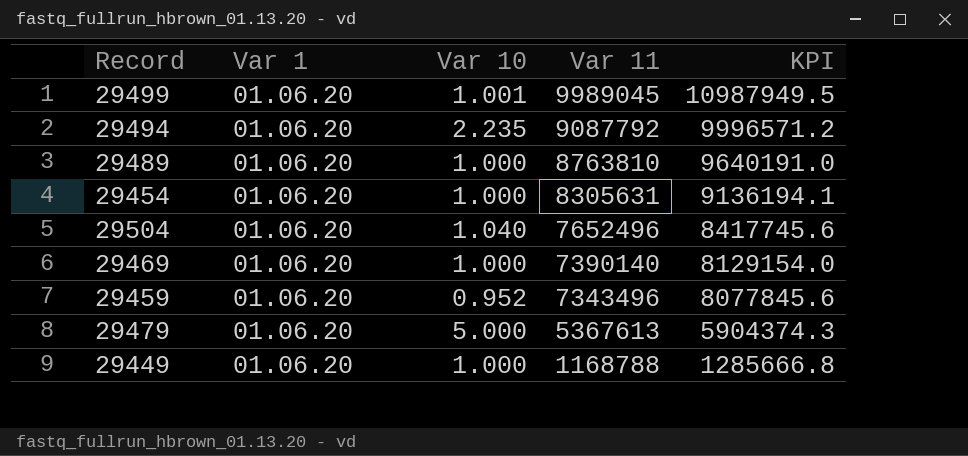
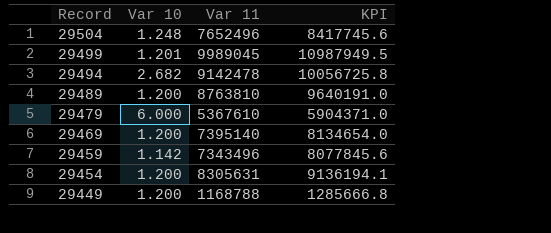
row order: Var 11 descending -> Record descending
column Var 1 | position: 2 -> none
29504 | Var 10: 1.040 -> 1.248
29499 | Var 10: 1.001 -> 1.201
29494 | Var 10: 2.235 -> 2.682
29494 | Var 11: 9087792 -> 9142478
29494 | KPI: 9996571.2 -> 10056725.8
29489 | Var 10: 1.000 -> 1.200
29479 | Var 10: 5.000 -> 6.000
29479 | Var 11: 5367613 -> 5367610
29479 | KPI: 5904374.3 -> 5904371.0
29469 | Var 10: 1.000 -> 1.200
29469 | Var 11: 7390140 -> 7395140
29469 | KPI: 8129154.0 -> 8134654.0
29459 | Var 10: 0.952 -> 1.142
29454 | Var 10: 1.000 -> 1.200
29449 | Var 10: 1.000 -> 1.200

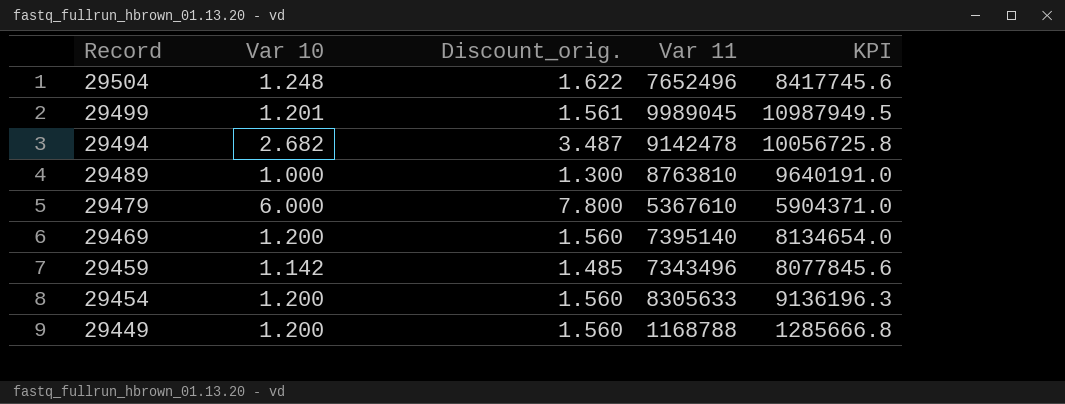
column Discount_orig. | formula: none -> [Var 10] * 1.3
29489 | Var 10: 1.200 -> 1.000
29454 | Var 11: 8305631 -> 8305633
29454 | KPI: 9136194.1 -> 9136196.3

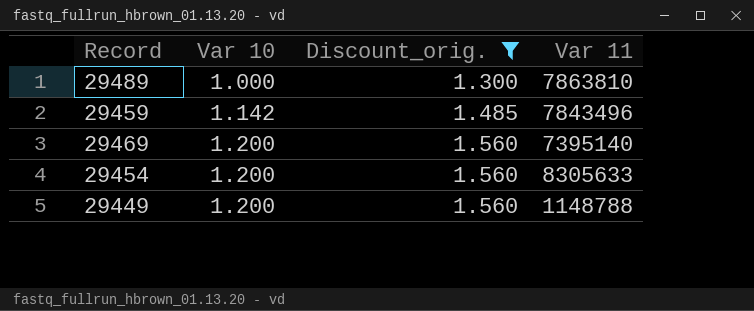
filter: none -> Discount_orig. <= 1.560
row order: Record descending -> Var 10 ascending
column KPI | formula: [Var 11] * 1.1 -> none
29489 | Var 11: 8763810 -> 7863810
29459 | Var 11: 7343496 -> 7843496
29449 | Var 11: 1168788 -> 1148788

